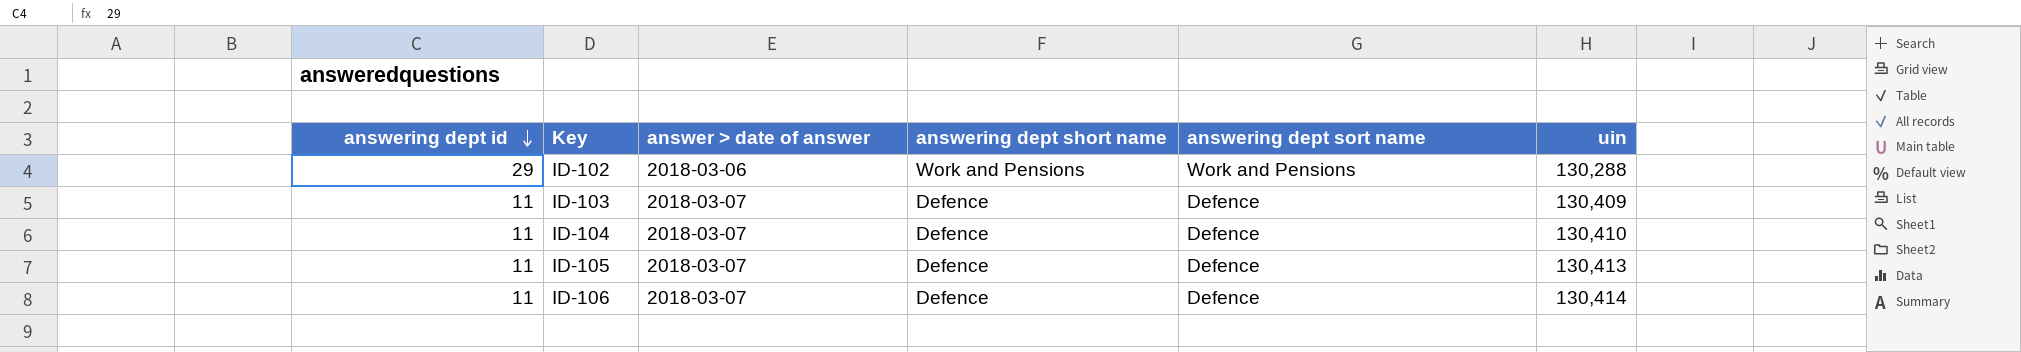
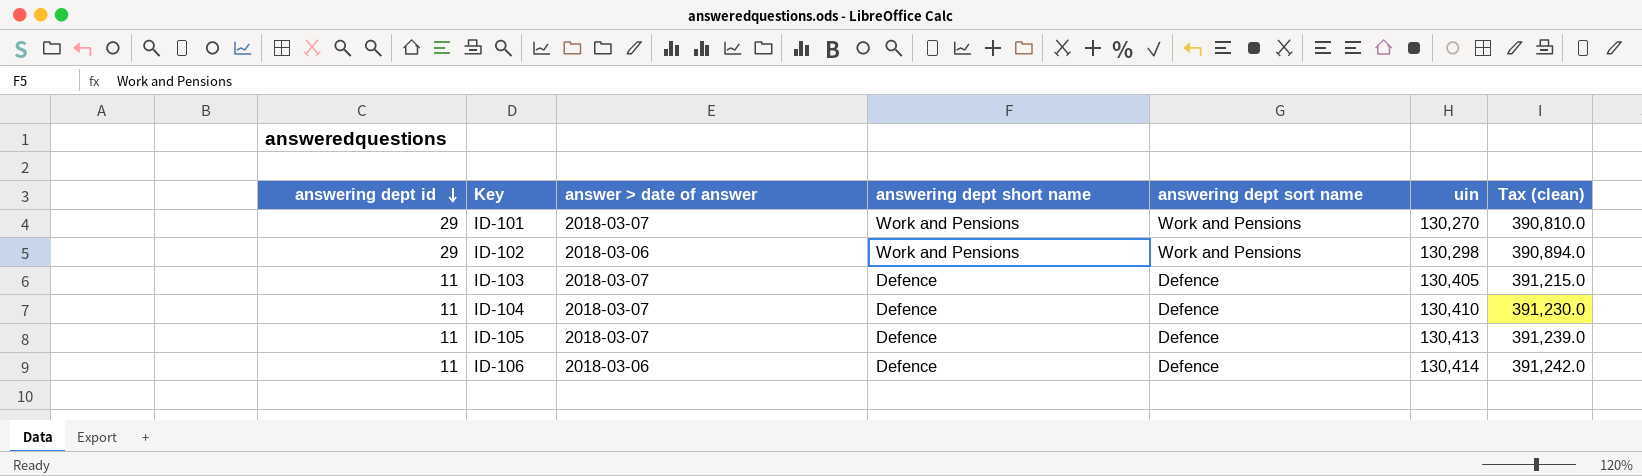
column Tax (clean) | formula: none -> [uin] * 3
row ID-101: none -> 29 | 2018-03-07 | Work and Pensions | Work and Pensions | 130,270 | 390,810.0
ID-102 | uin: 130,288 -> 130,298
ID-103 | uin: 130,409 -> 130,405
ID-106 | answer > date of answer: 2018-03-07 -> 2018-03-06

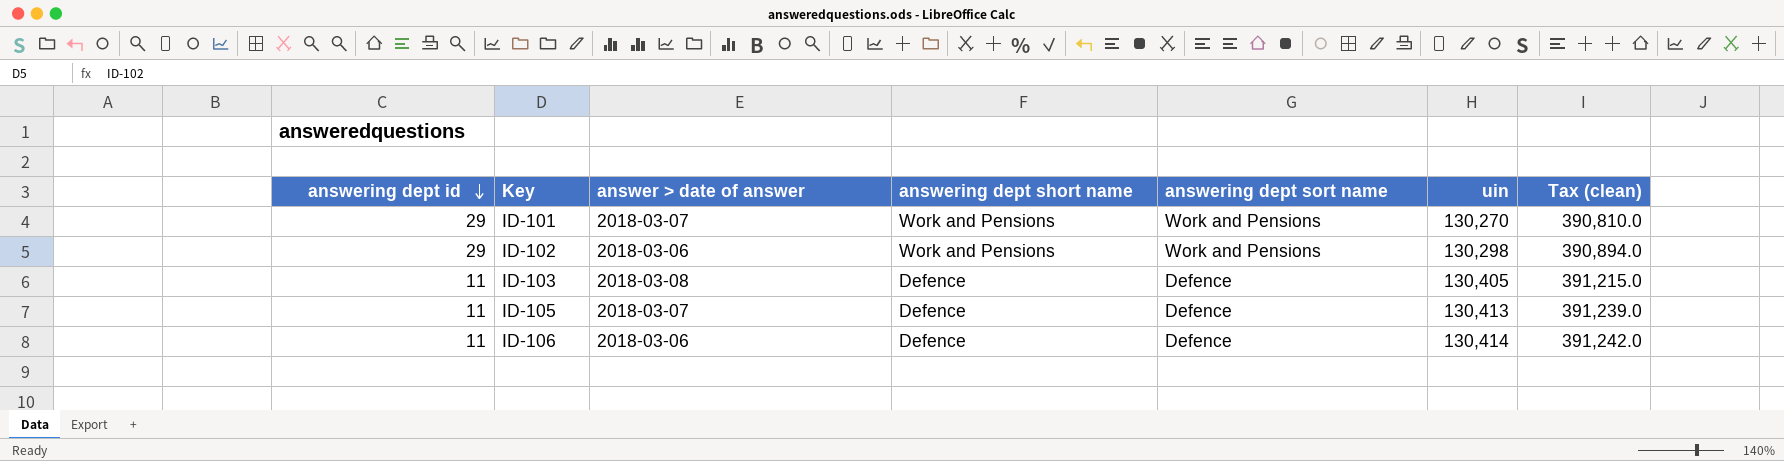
row ID-104: 11 | 2018-03-07 | Defence | Defence | 130,410 | 391,230.0 -> none
ID-103 | answer > date of answer: 2018-03-07 -> 2018-03-08

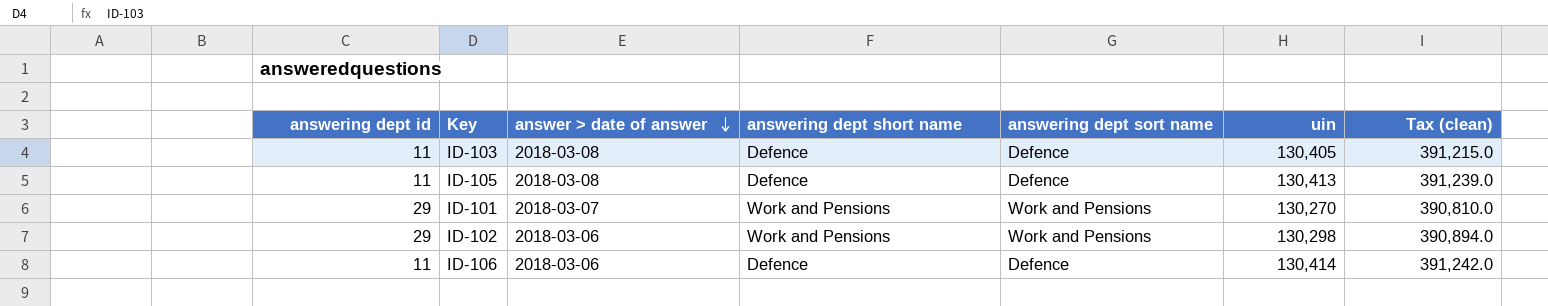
row order: answering dept id descending -> answer > date of answer descending
ID-105 | answer > date of answer: 2018-03-07 -> 2018-03-08

